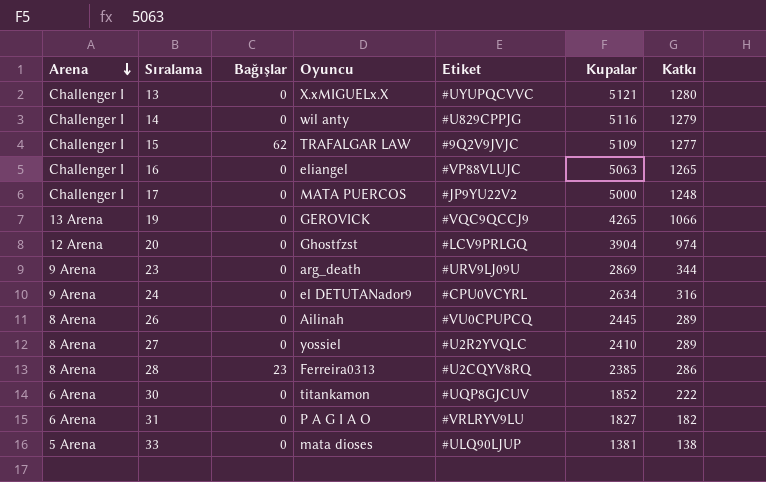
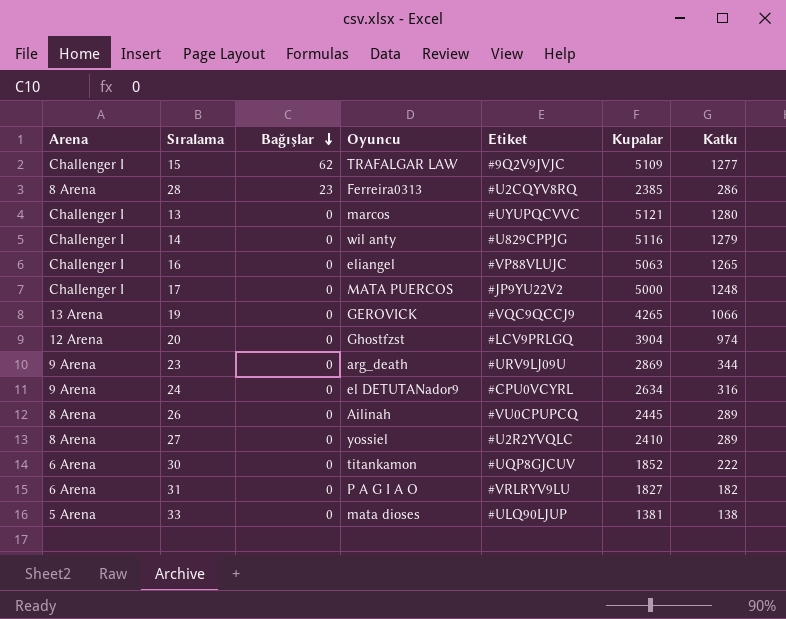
row order: Arena descending -> Bağışlar descending
13 | Oyuncu: X.xMIGUELx.X -> marcos

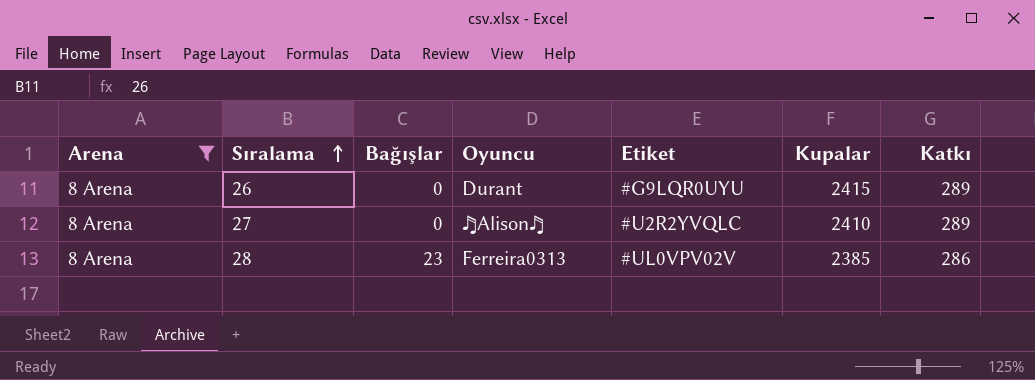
filter: none -> Arena = 8 Arena
row order: Bağışlar descending -> Sıralama ascending
26 | Oyuncu: Ailinah -> Durant
26 | Etiket: #VU0CPUPCQ -> #G9LQR0UYU
26 | Kupalar: 2445 -> 2415
27 | Oyuncu: yossiel -> ♬Alison♬
28 | Etiket: #U2CQYV8RQ -> #UL0VPV02V

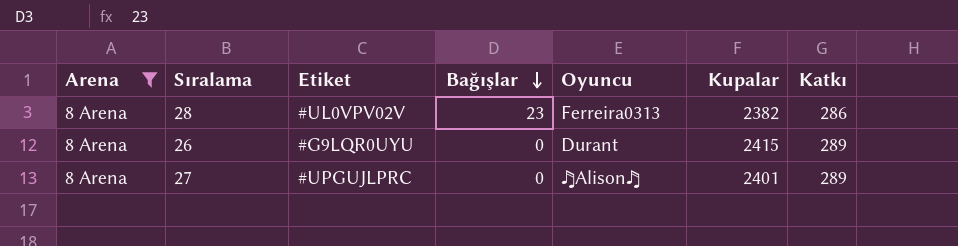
row order: Sıralama ascending -> Bağışlar descending
column Etiket | position: 5 -> 3
28 | Kupalar: 2385 -> 2382
27 | Etiket: #U2R2YVQLC -> #UPGUJLPRC
27 | Kupalar: 2410 -> 2401

